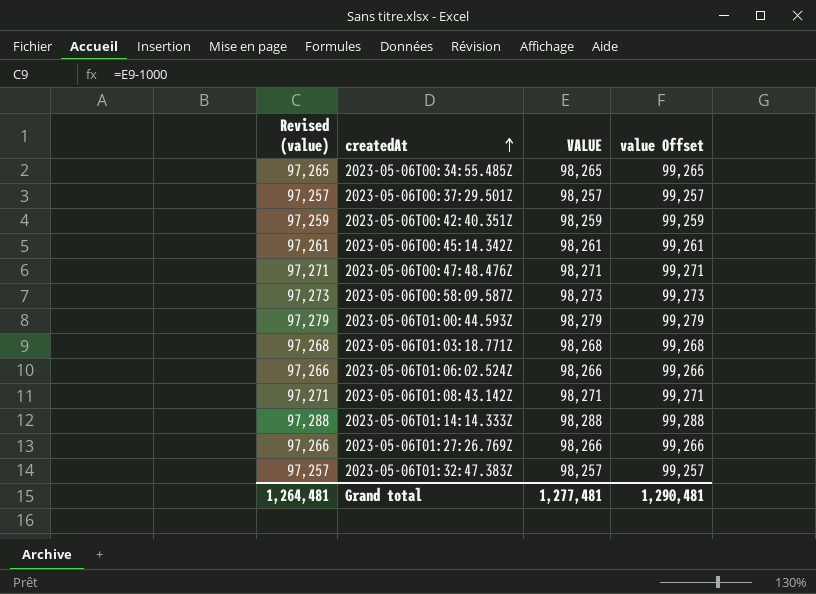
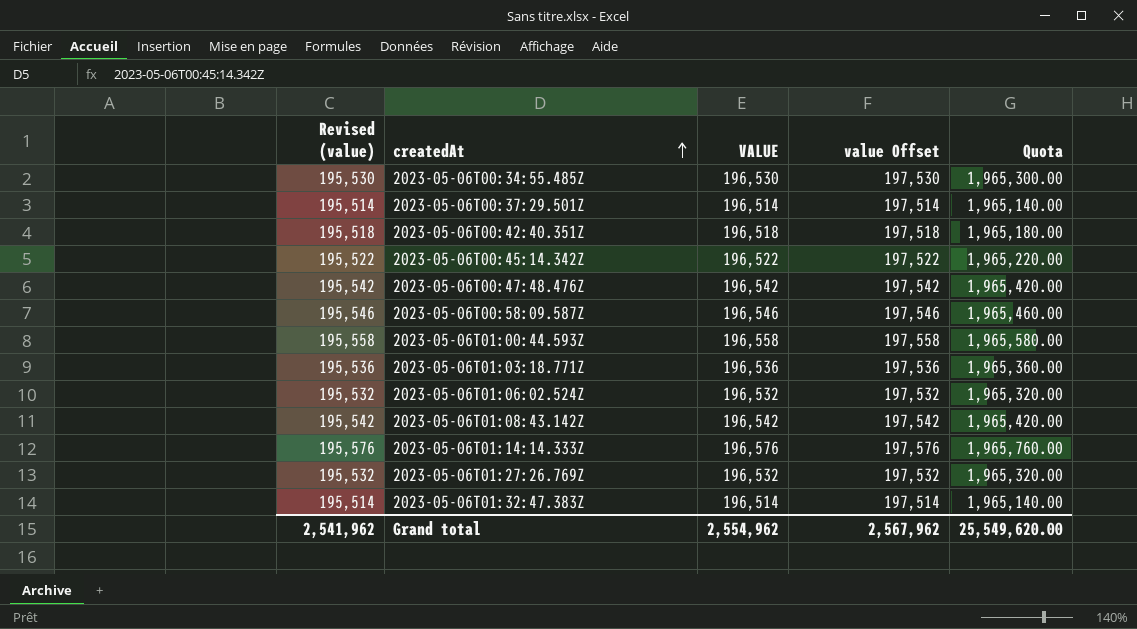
column Quota | formula: none -> [VALUE] * 10
2023-05-06T00:34:55.485Z | Revised (value): 97,265 -> 195,530
2023-05-06T00:34:55.485Z | VALUE: 98,265 -> 196,530
2023-05-06T00:34:55.485Z | value Offset: 99,265 -> 197,530
2023-05-06T00:37:29.501Z | Revised (value): 97,257 -> 195,514
2023-05-06T00:37:29.501Z | VALUE: 98,257 -> 196,514
2023-05-06T00:37:29.501Z | value Offset: 99,257 -> 197,514
2023-05-06T00:42:40.351Z | Revised (value): 97,259 -> 195,518
2023-05-06T00:42:40.351Z | VALUE: 98,259 -> 196,518
2023-05-06T00:42:40.351Z | value Offset: 99,259 -> 197,518
2023-05-06T00:45:14.342Z | Revised (value): 97,261 -> 195,522
2023-05-06T00:45:14.342Z | VALUE: 98,261 -> 196,522
2023-05-06T00:45:14.342Z | value Offset: 99,261 -> 197,522
2023-05-06T00:47:48.476Z | Revised (value): 97,271 -> 195,542
2023-05-06T00:47:48.476Z | VALUE: 98,271 -> 196,542
2023-05-06T00:47:48.476Z | value Offset: 99,271 -> 197,542
2023-05-06T00:58:09.587Z | Revised (value): 97,273 -> 195,546
2023-05-06T00:58:09.587Z | VALUE: 98,273 -> 196,546
2023-05-06T00:58:09.587Z | value Offset: 99,273 -> 197,546
2023-05-06T01:00:44.593Z | Revised (value): 97,279 -> 195,558
2023-05-06T01:00:44.593Z | VALUE: 98,279 -> 196,558
2023-05-06T01:00:44.593Z | value Offset: 99,279 -> 197,558
2023-05-06T01:03:18.771Z | Revised (value): 97,268 -> 195,536
2023-05-06T01:03:18.771Z | VALUE: 98,268 -> 196,536
2023-05-06T01:03:18.771Z | value Offset: 99,268 -> 197,536
2023-05-06T01:06:02.524Z | Revised (value): 97,266 -> 195,532
2023-05-06T01:06:02.524Z | VALUE: 98,266 -> 196,532
2023-05-06T01:06:02.524Z | value Offset: 99,266 -> 197,532
2023-05-06T01:08:43.142Z | Revised (value): 97,271 -> 195,542
2023-05-06T01:08:43.142Z | VALUE: 98,271 -> 196,542
2023-05-06T01:08:43.142Z | value Offset: 99,271 -> 197,542
2023-05-06T01:14:14.333Z | Revised (value): 97,288 -> 195,576
2023-05-06T01:14:14.333Z | VALUE: 98,288 -> 196,576
2023-05-06T01:14:14.333Z | value Offset: 99,288 -> 197,576
2023-05-06T01:27:26.769Z | Revised (value): 97,266 -> 195,532
2023-05-06T01:27:26.769Z | VALUE: 98,266 -> 196,532
2023-05-06T01:27:26.769Z | value Offset: 99,266 -> 197,532
2023-05-06T01:32:47.383Z | Revised (value): 97,257 -> 195,514
2023-05-06T01:32:47.383Z | VALUE: 98,257 -> 196,514
2023-05-06T01:32:47.383Z | value Offset: 99,257 -> 197,514
Grand total | Revised (value): 1,264,481 -> 2,541,962
Grand total | VALUE: 1,277,481 -> 2,554,962
Grand total | value Offset: 1,290,481 -> 2,567,962

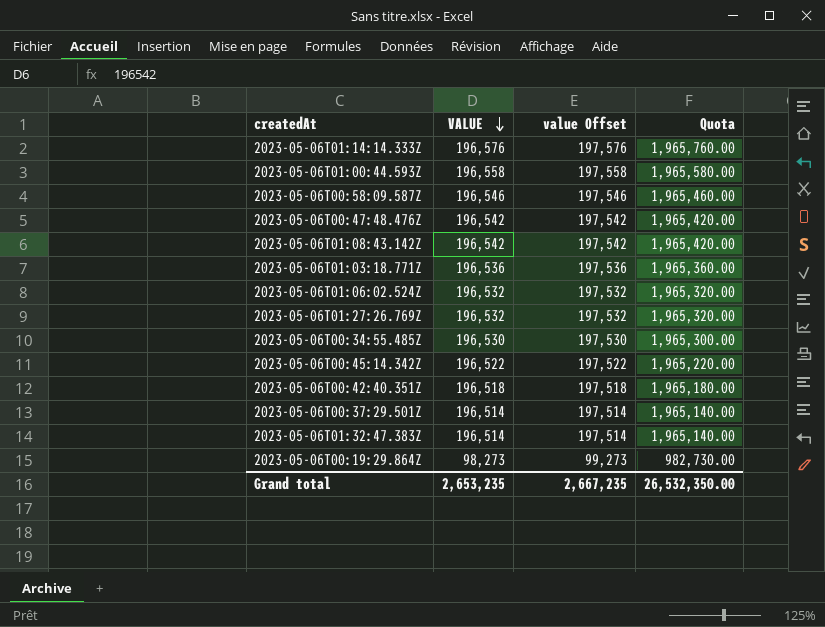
row order: createdAt ascending -> VALUE descending
column Revised (value) | formula: [VALUE] - 1000 -> none
row 2023-05-06T00:19:29.864Z: none -> 98,273 | 99,273 | 982,730.00
Grand total | VALUE: 2,554,962 -> 2,653,235
Grand total | value Offset: 2,567,962 -> 2,667,235
Grand total | Quota: 25,549,620.00 -> 26,532,350.00

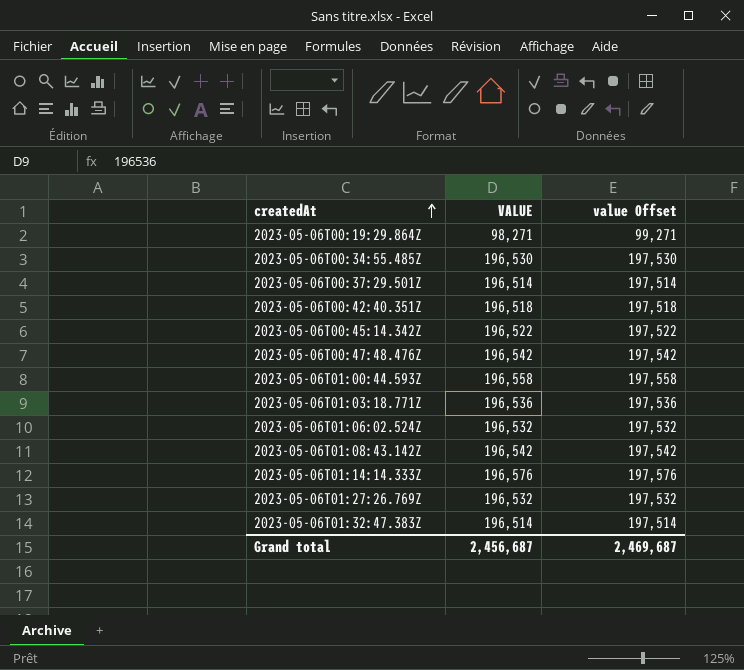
row order: VALUE descending -> createdAt ascending
column Quota | formula: [VALUE] * 10 -> none
row 2023-05-06T00:58:09.587Z: 196,546 | 197,546 | 1,965,460.00 -> none
2023-05-06T00:19:29.864Z | VALUE: 98,273 -> 98,271
2023-05-06T00:19:29.864Z | value Offset: 99,273 -> 99,271
Grand total | VALUE: 2,653,235 -> 2,456,687
Grand total | value Offset: 2,667,235 -> 2,469,687

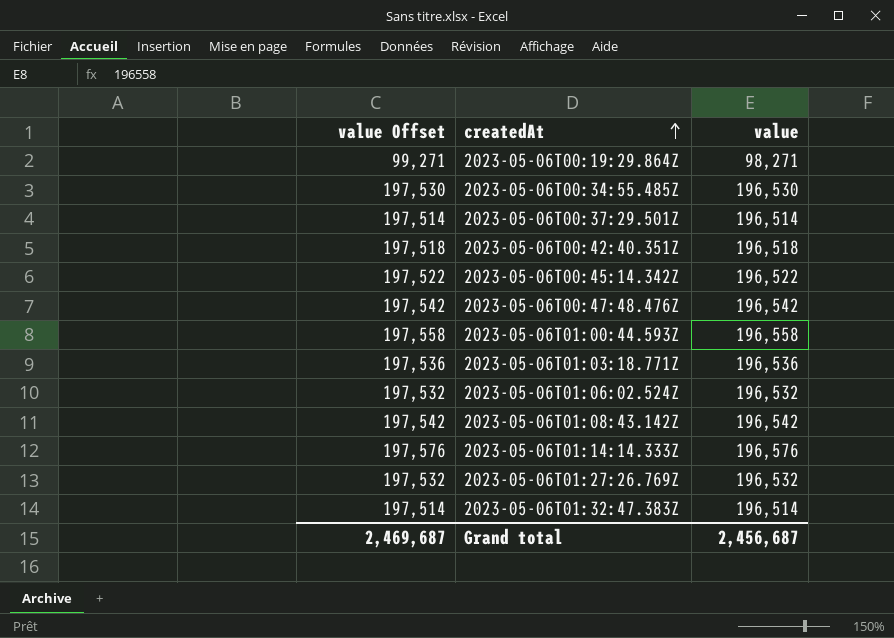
column value Offset | position: 3 -> 1
column name: VALUE -> value

